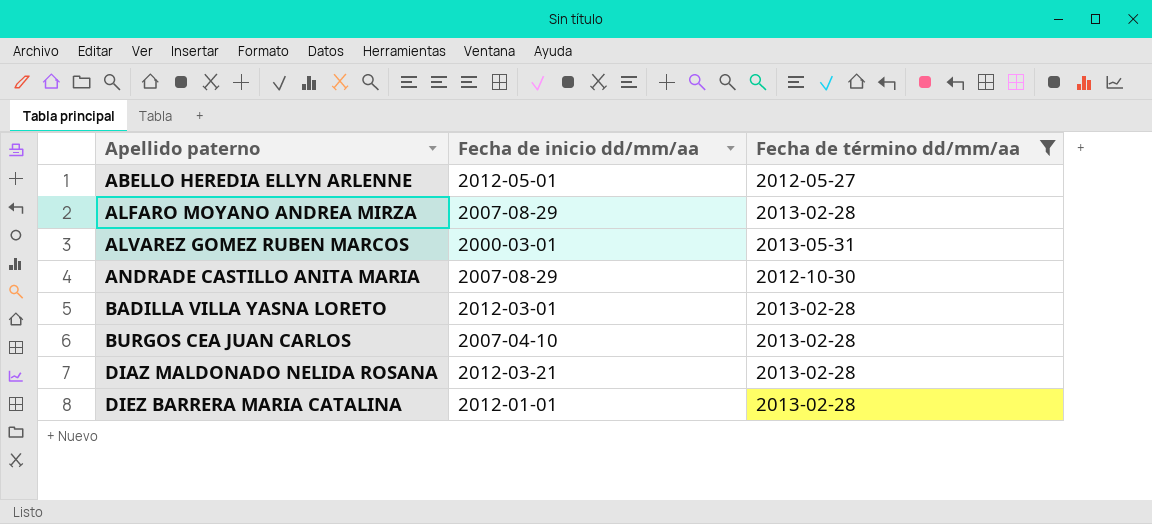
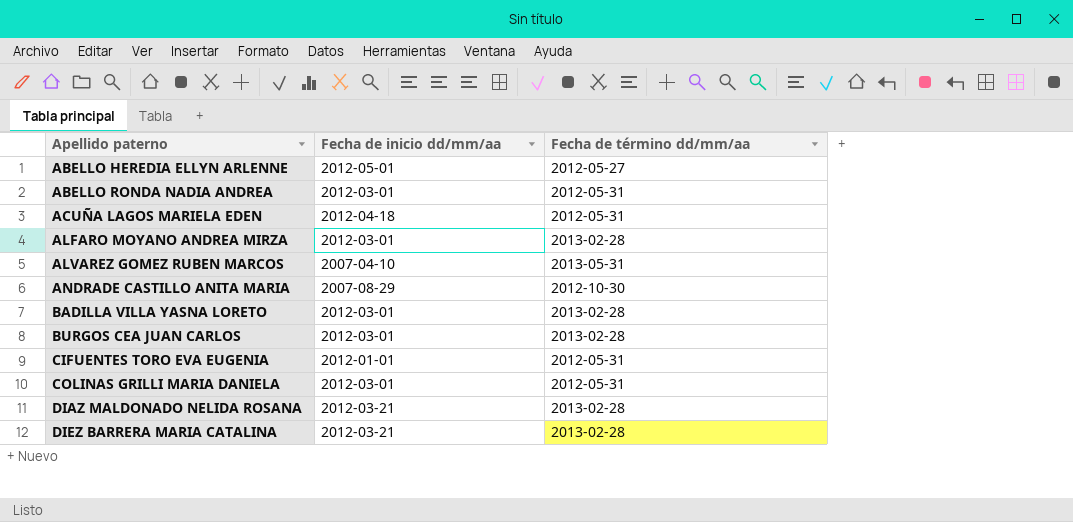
filter: Fecha de término dd/mm/aa != 2012-05-31 -> none
ALFARO MOYANO ANDREA MIRZA | Fecha de inicio dd/mm/aa: 2007-08-29 -> 2012-03-01
ALVAREZ GOMEZ RUBEN MARCOS | Fecha de inicio dd/mm/aa: 2000-03-01 -> 2007-04-10
BURGOS CEA JUAN CARLOS | Fecha de inicio dd/mm/aa: 2007-04-10 -> 2012-03-01
DIEZ BARRERA MARIA CATALINA | Fecha de inicio dd/mm/aa: 2012-01-01 -> 2012-03-21

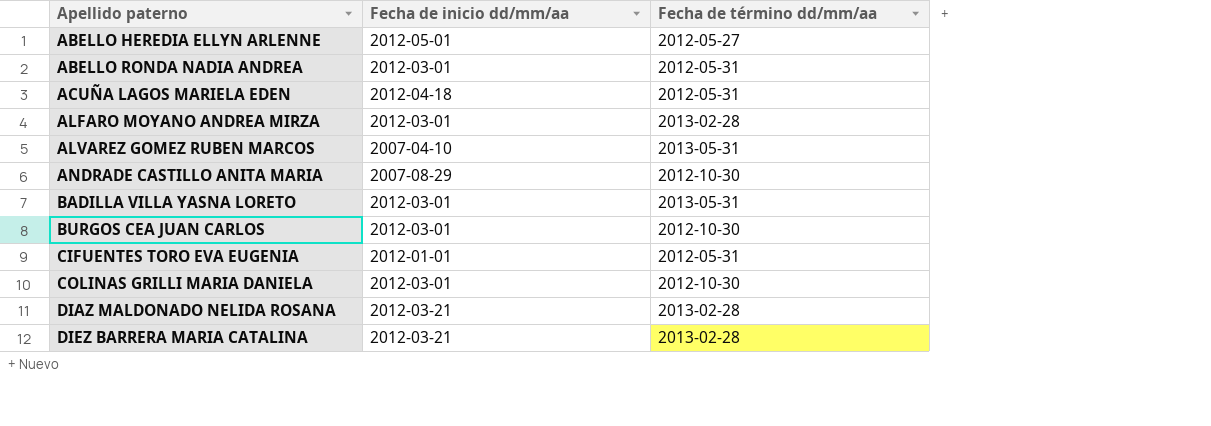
BADILLA VILLA YASNA LORETO | Fecha de término dd/mm/aa: 2013-02-28 -> 2013-05-31
BURGOS CEA JUAN CARLOS | Fecha de término dd/mm/aa: 2013-02-28 -> 2012-10-30
COLINAS GRILLI MARIA DANIELA | Fecha de término dd/mm/aa: 2012-05-31 -> 2012-10-30

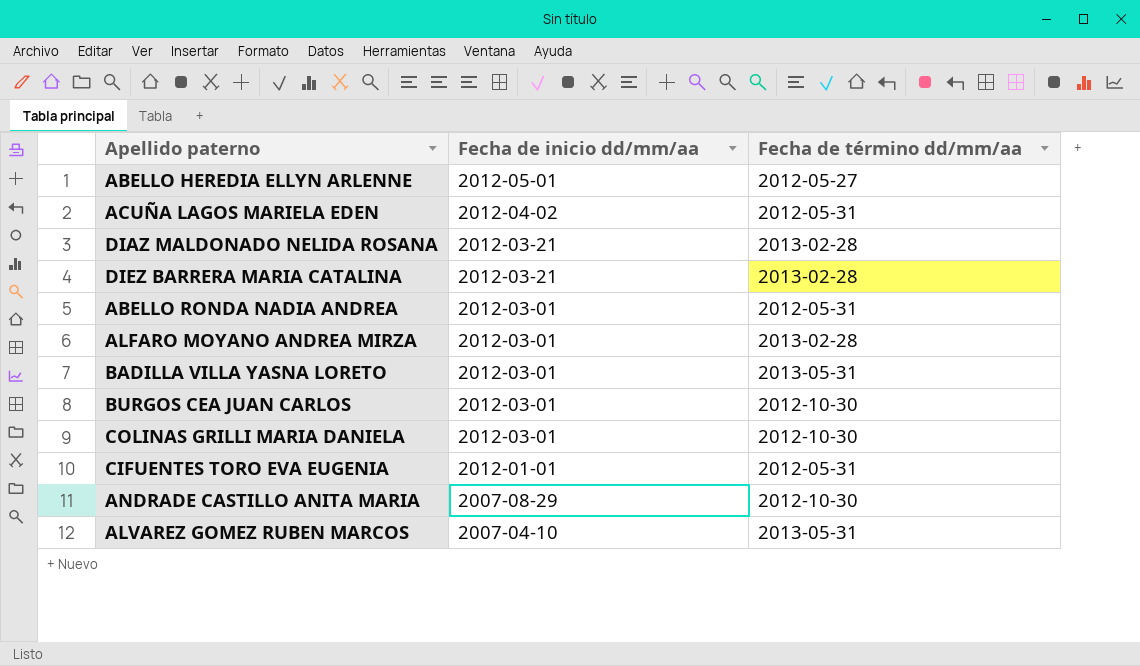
row order: Apellido paterno ascending -> Fecha de inicio dd/mm/aa descending
ACUÑA LAGOS MARIELA EDEN | Fecha de inicio dd/mm/aa: 2012-04-18 -> 2012-04-02

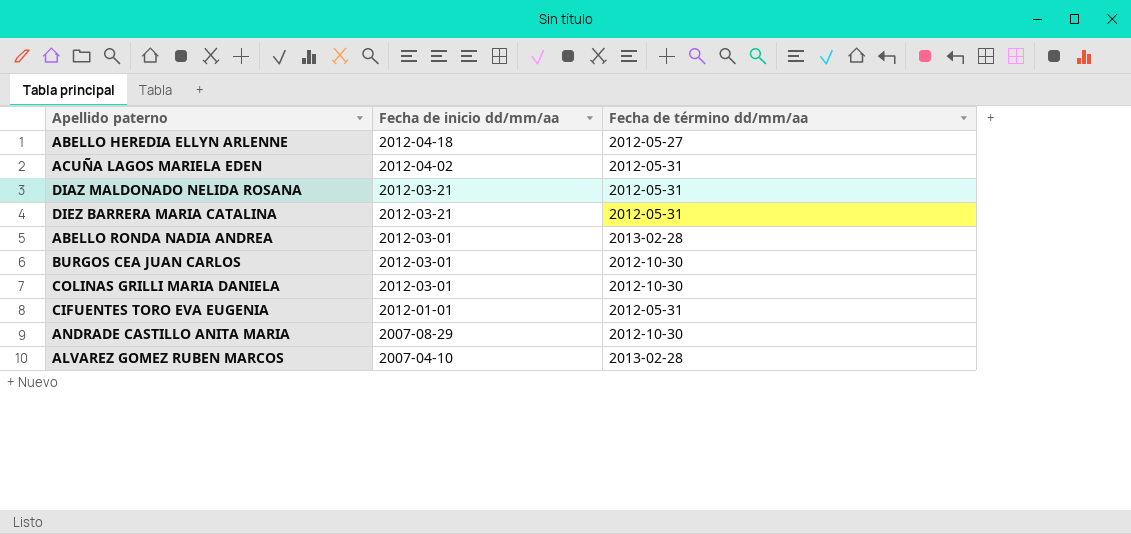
row ALFARO MOYANO ANDREA MIRZA: 2012-03-01 | 2013-02-28 -> none
row BADILLA VILLA YASNA LORETO: 2012-03-01 | 2013-05-31 -> none
ABELLO HEREDIA ELLYN ARLENNE | Fecha de inicio dd/mm/aa: 2012-05-01 -> 2012-04-18
DIAZ MALDONADO NELIDA ROSANA | Fecha de término dd/mm/aa: 2013-02-28 -> 2012-05-31
DIEZ BARRERA MARIA CATALINA | Fecha de término dd/mm/aa: 2013-02-28 -> 2012-05-31
ABELLO RONDA NADIA ANDREA | Fecha de término dd/mm/aa: 2012-05-31 -> 2013-02-28
ALVAREZ GOMEZ RUBEN MARCOS | Fecha de término dd/mm/aa: 2013-05-31 -> 2013-02-28

